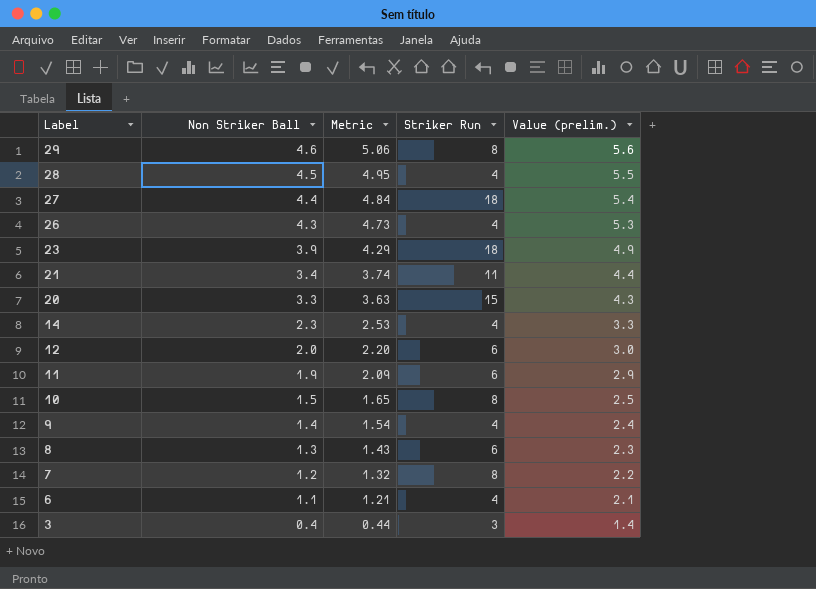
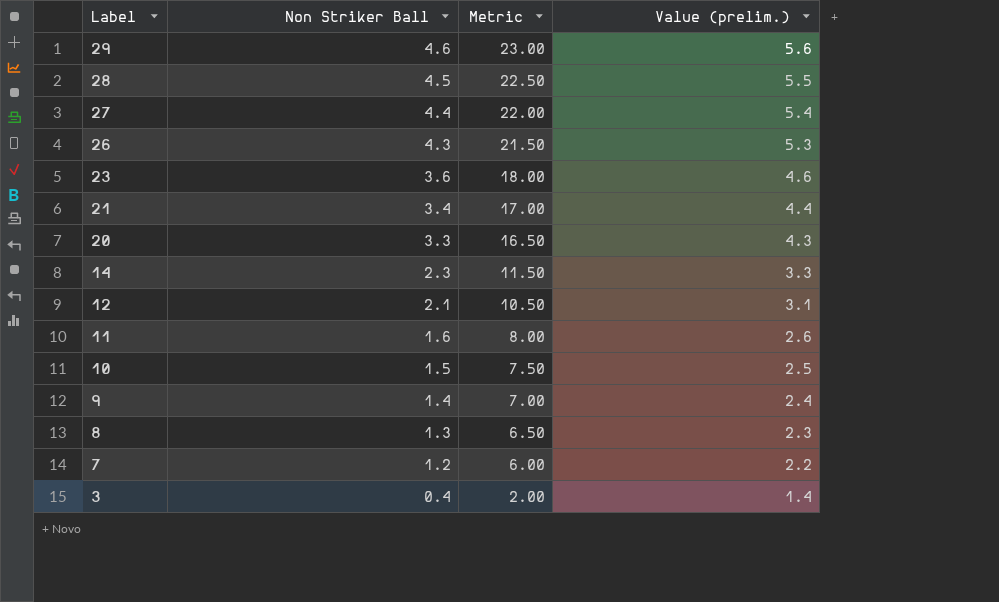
column Striker Run | position: 4 -> none
column Metric | formula: [Non Striker Ball] * 1.1 -> [Non Striker Ball] * 5
row 6: 1.1 | 1.21 | 4 | 2.1 -> none
23 | Non Striker Ball: 3.9 -> 3.6
23 | Value (prelim.): 4.9 -> 4.6
12 | Non Striker Ball: 2.0 -> 2.1
12 | Value (prelim.): 3.0 -> 3.1
11 | Non Striker Ball: 1.9 -> 1.6
11 | Value (prelim.): 2.9 -> 2.6

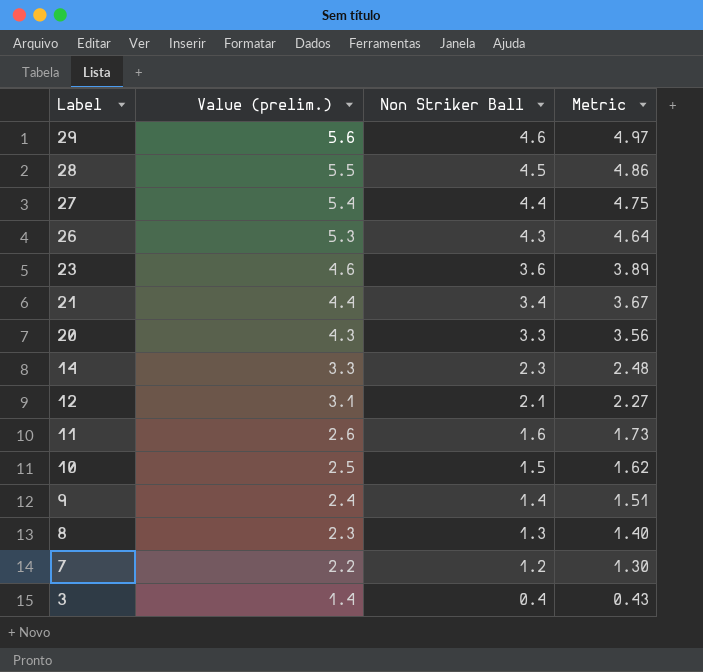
column Value (prelim.) | position: 4 -> 2
column Metric | formula: [Non Striker Ball] * 5 -> [Non Striker Ball] * 1.08

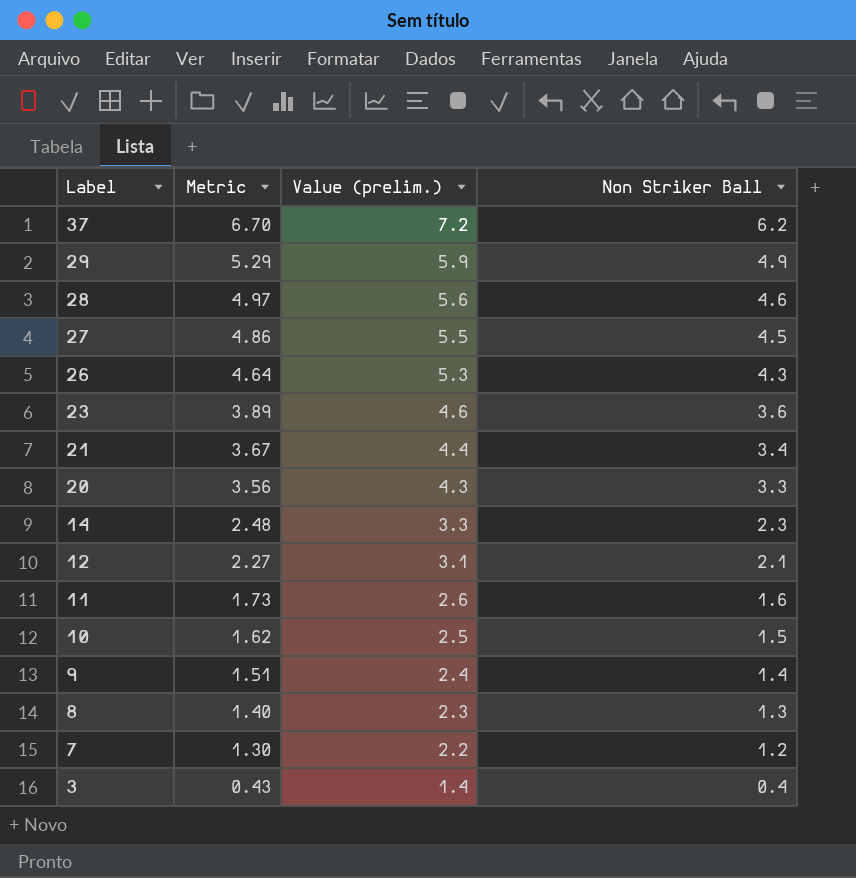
column Metric | position: 4 -> 2
row 37: none -> 6.70 | 7.2 | 6.2
29 | Metric: 4.97 -> 5.29
29 | Value (prelim.): 5.6 -> 5.9
29 | Non Striker Ball: 4.6 -> 4.9
28 | Metric: 4.86 -> 4.97
28 | Value (prelim.): 5.5 -> 5.6
28 | Non Striker Ball: 4.5 -> 4.6
27 | Metric: 4.75 -> 4.86
27 | Value (prelim.): 5.4 -> 5.5
27 | Non Striker Ball: 4.4 -> 4.5

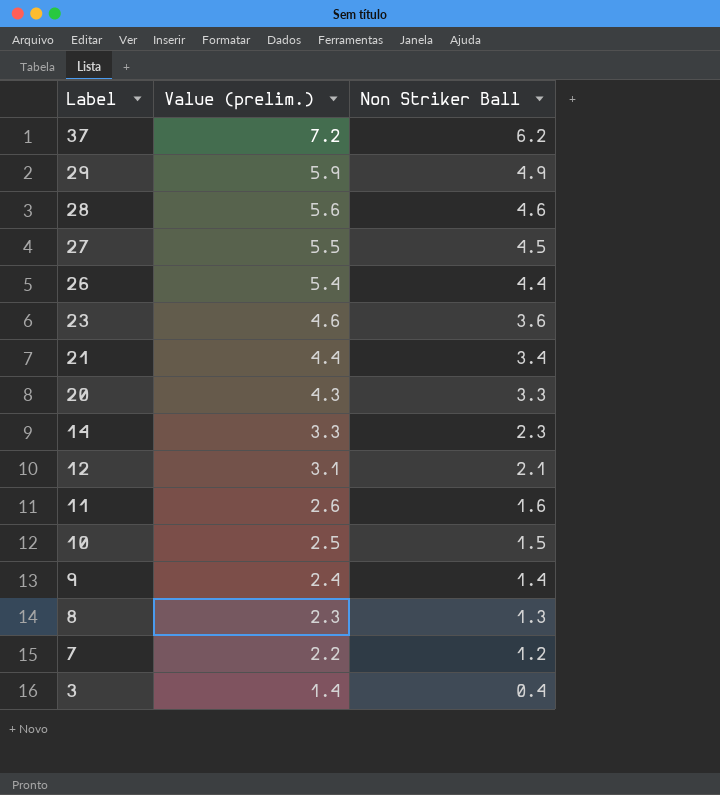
column Metric | formula: [Non Striker Ball] * 1.08 -> none
26 | Value (prelim.): 5.3 -> 5.4
26 | Non Striker Ball: 4.3 -> 4.4

